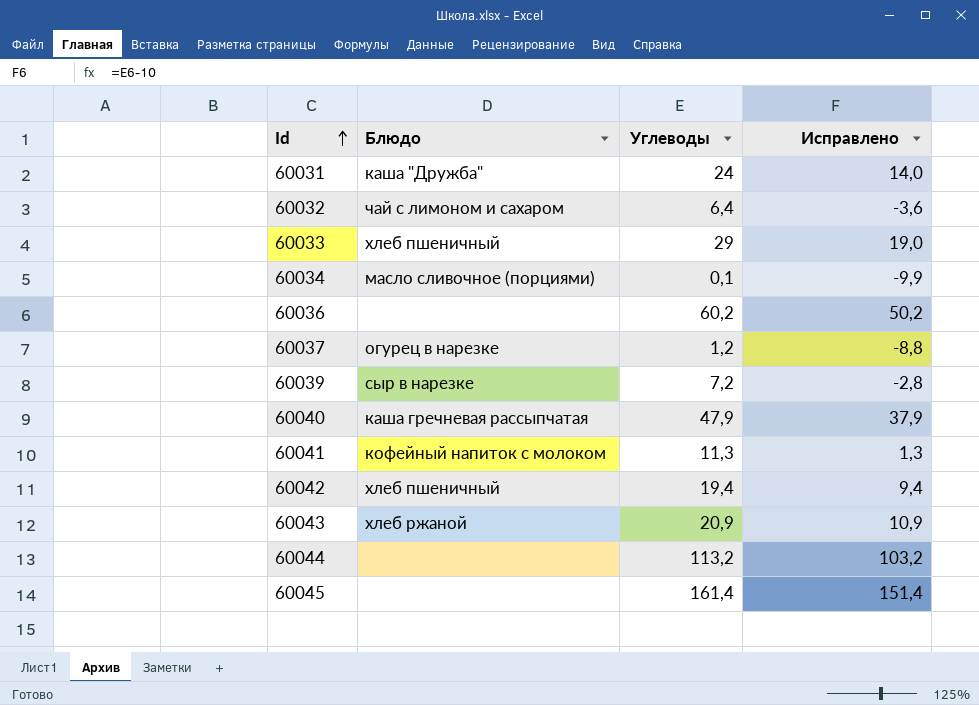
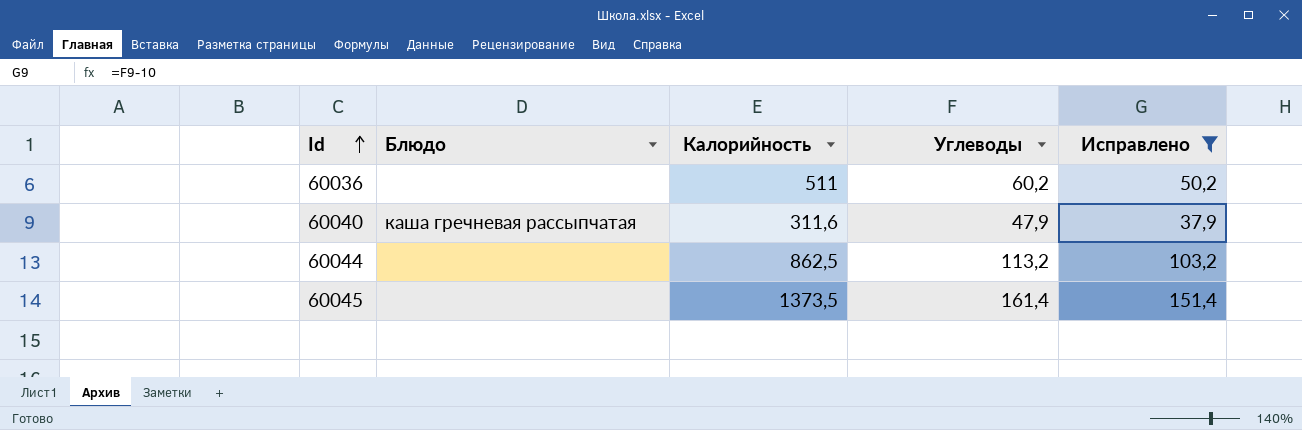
filter: none -> Исправлено >= 37,9
column Калорийность | position: none -> 3

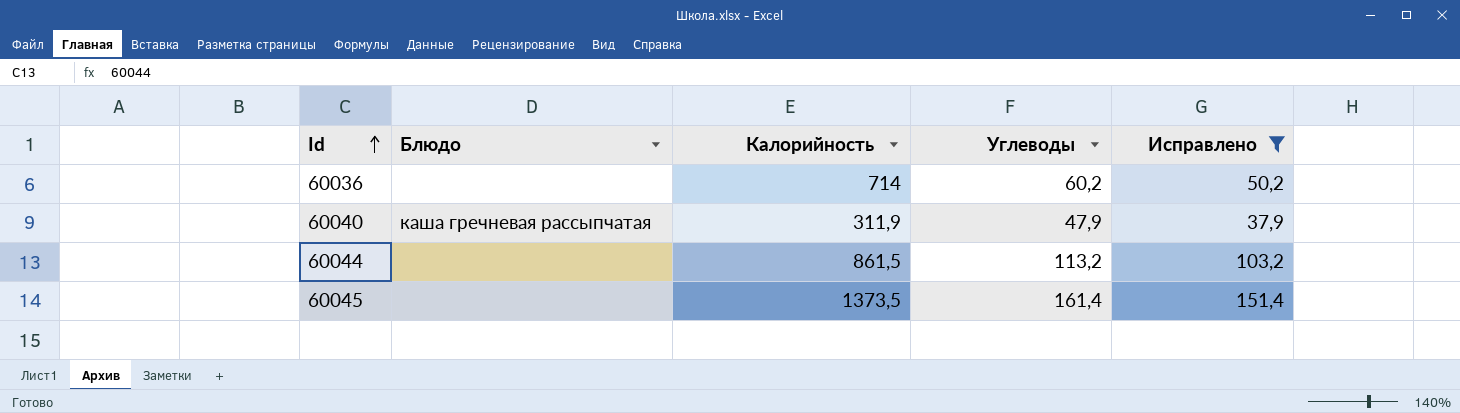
60036 | Калорийность: 511 -> 714
60040 | Калорийность: 311,6 -> 311,9
60044 | Калорийность: 862,5 -> 861,5

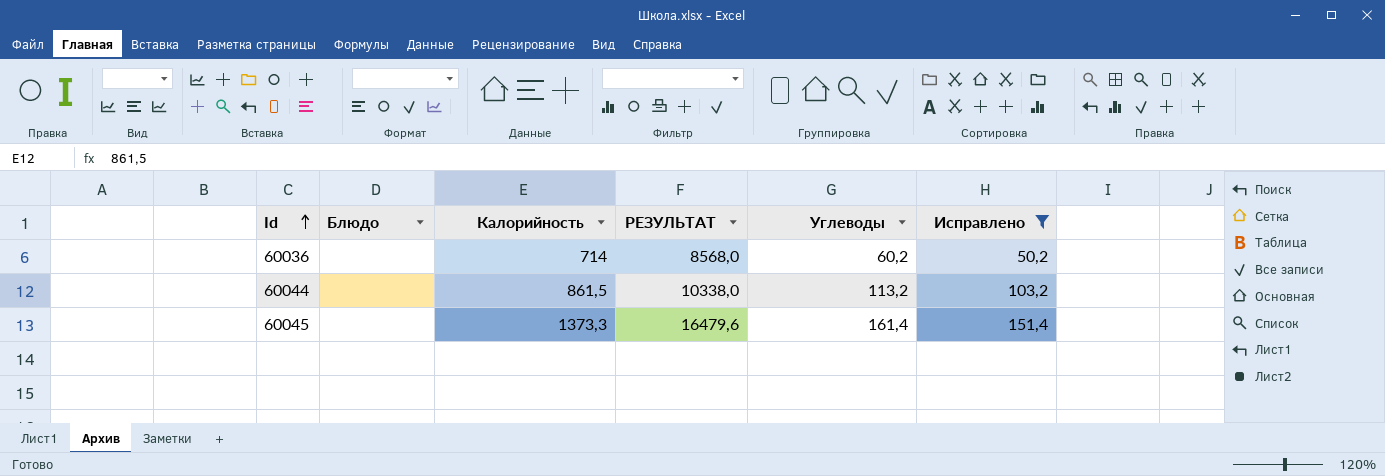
column РЕЗУЛЬТАТ | formula: none -> [Калорийность] * 12
row 60040: каша гречневая рассыпчатая | 311,9 | 47,9 | 37,9 -> none
60045 | Калорийность: 1373,5 -> 1373,3

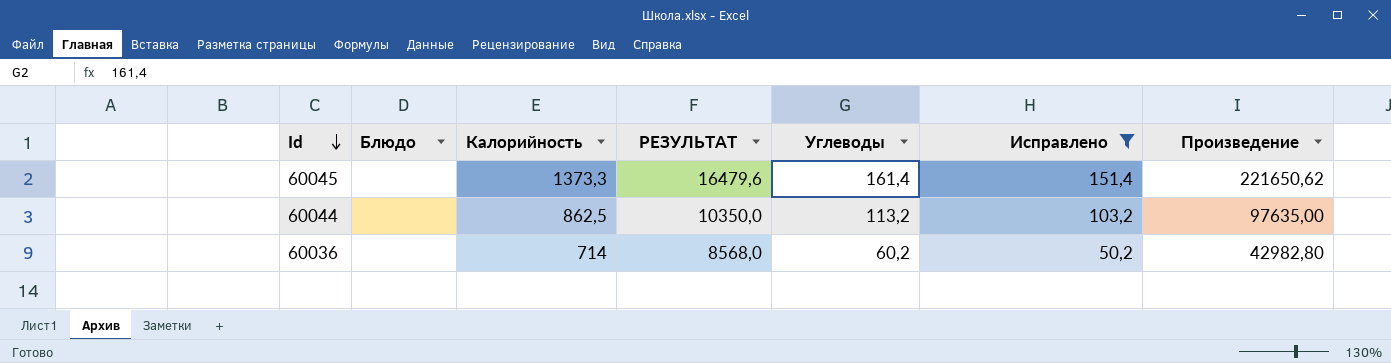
row order: Id ascending -> Id descending
column Произведение | formula: none -> [Калорийность] * [Углеводы]
60044 | Калорийность: 861,5 -> 862,5
60044 | РЕЗУЛЬТАТ: 10338,0 -> 10350,0

